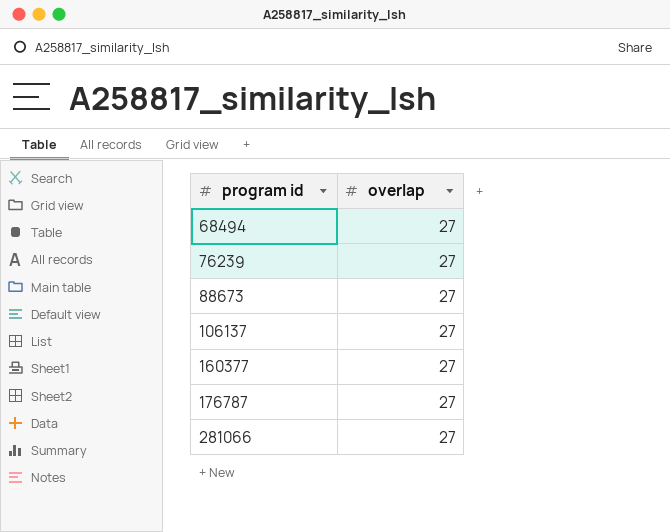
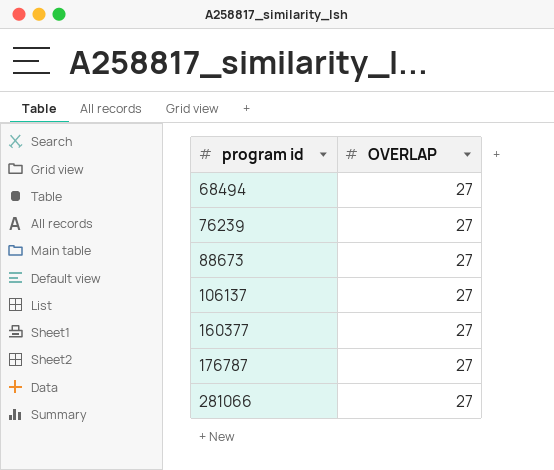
column name: overlap -> OVERLAP

